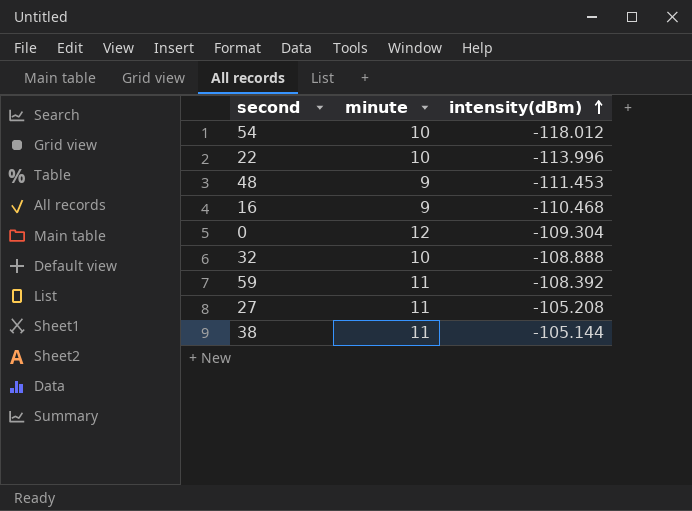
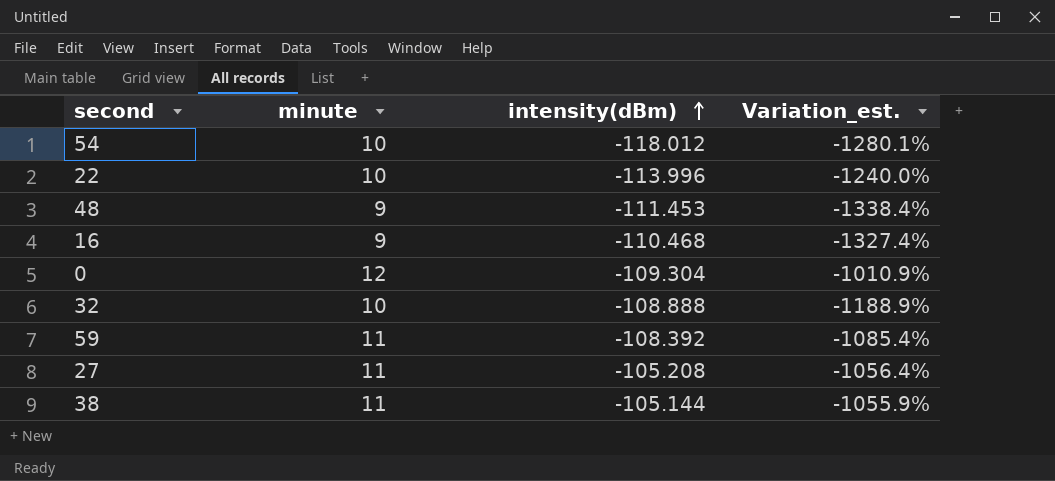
column Variation_est. | formula: none -> ([intensity(dBm)] - [minute]) / [minute]

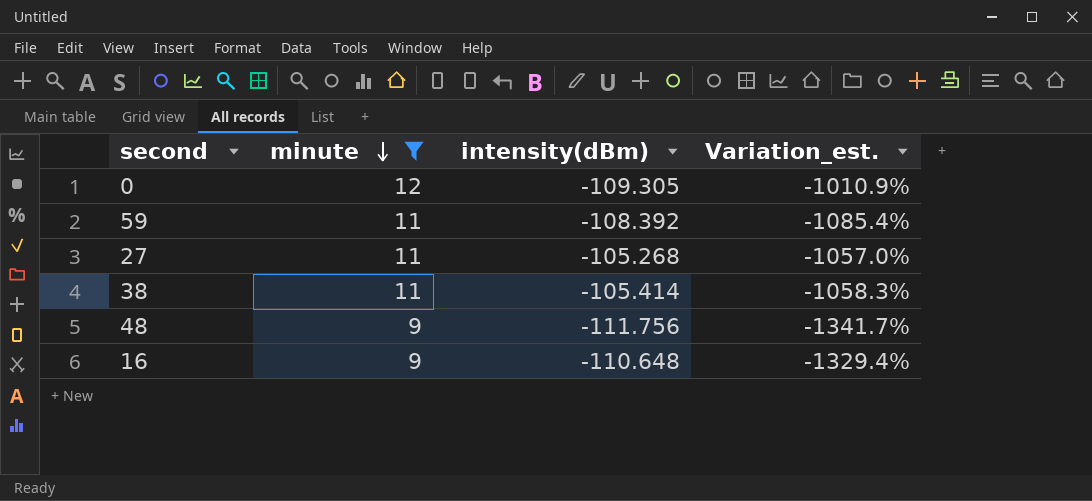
filter: none -> minute != 10
row order: intensity(dBm) ascending -> minute descending
0 | intensity(dBm): -109.304 -> -109.305
27 | intensity(dBm): -105.208 -> -105.268
27 | Variation_est.: -1056.4% -> -1057.0%
38 | intensity(dBm): -105.144 -> -105.414
38 | Variation_est.: -1055.9% -> -1058.3%
48 | intensity(dBm): -111.453 -> -111.756
48 | Variation_est.: -1338.4% -> -1341.7%
16 | intensity(dBm): -110.468 -> -110.648
16 | Variation_est.: -1327.4% -> -1329.4%

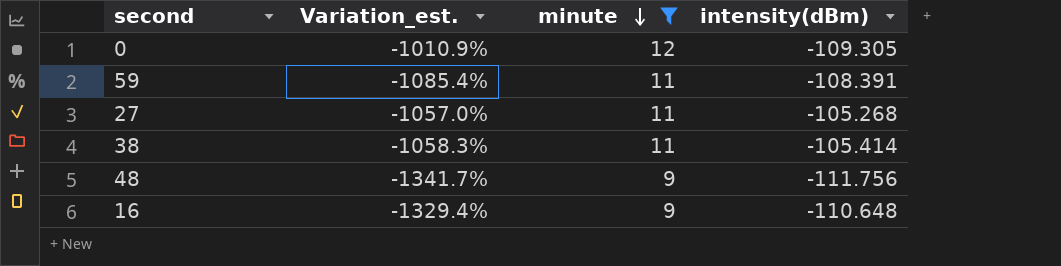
column Variation_est. | position: 4 -> 2
59 | intensity(dBm): -108.392 -> -108.391

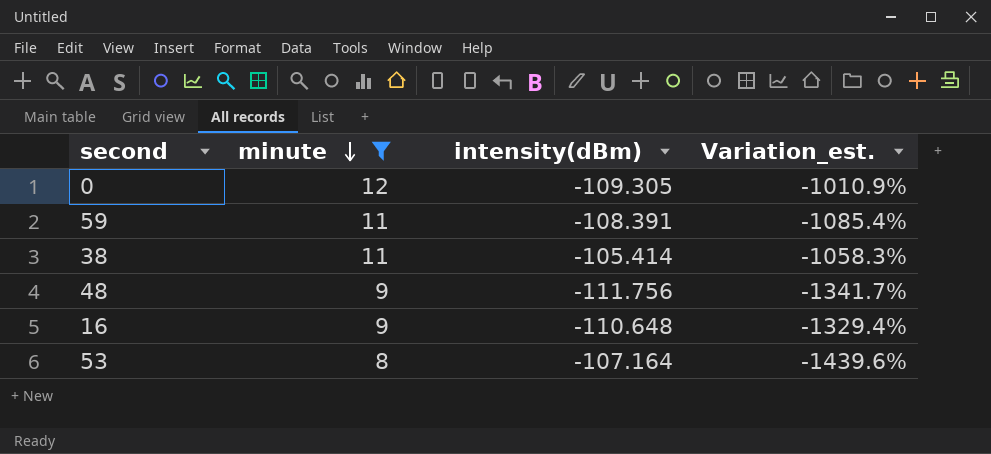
column Variation_est. | position: 2 -> 4
row 27: -1057.0% | 11 | -105.268 -> none
row 53: none -> 8 | -107.164 | -1439.6%

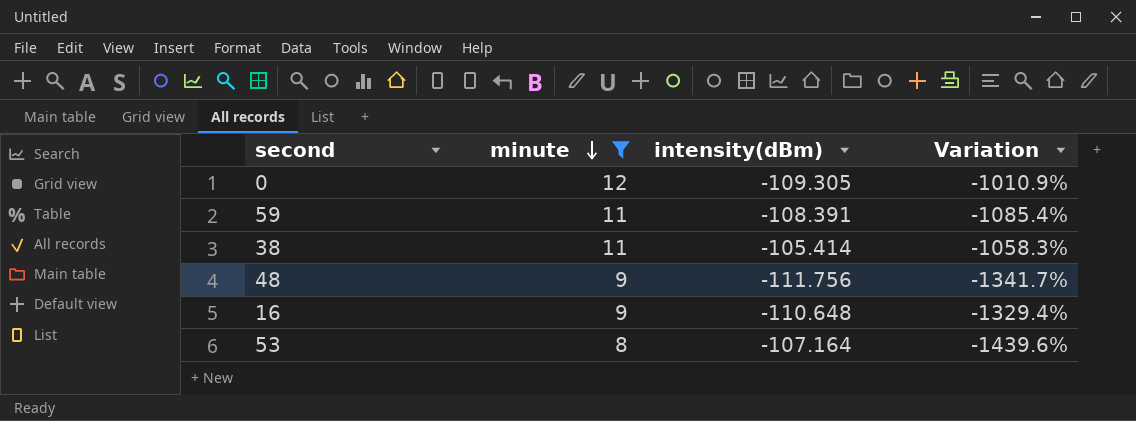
column name: Variation_est. -> Variation

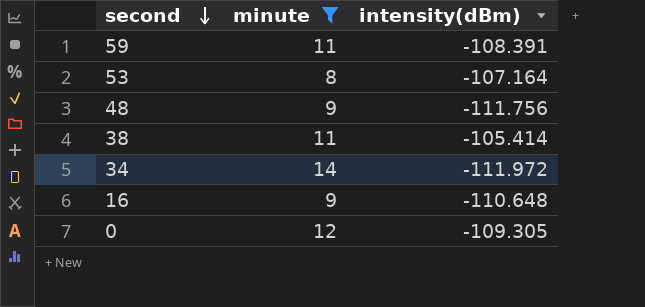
row order: minute descending -> second descending
column Variation | formula: ([intensity(dBm)] - [minute]) / [minute] -> none
row 34: none -> 14 | -111.972

